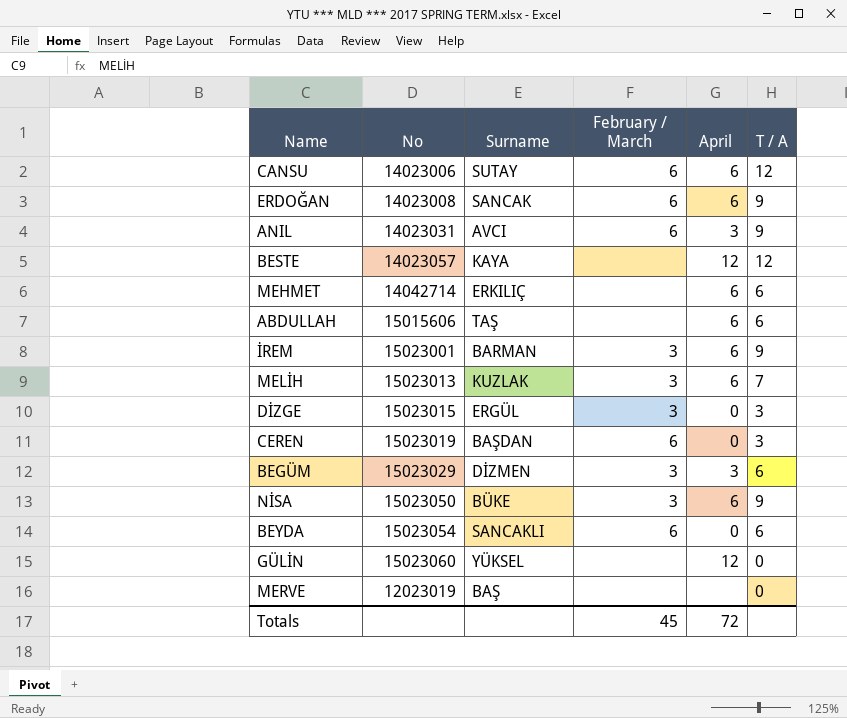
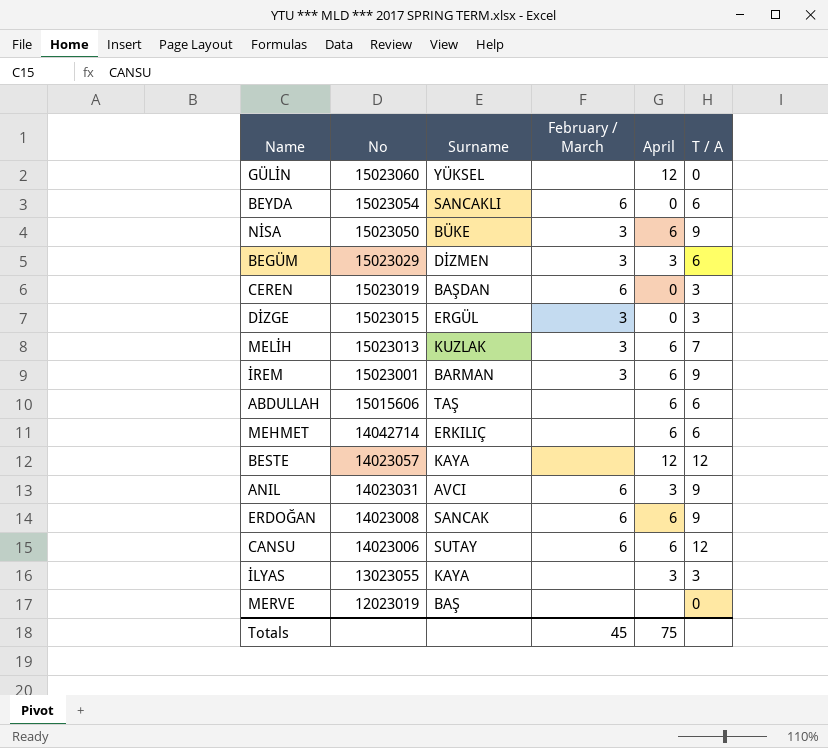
row order: none -> No descending
row İLYAS: none -> 13023055 | KAYA | none | 3 | 3
Totals | April: 72 -> 75

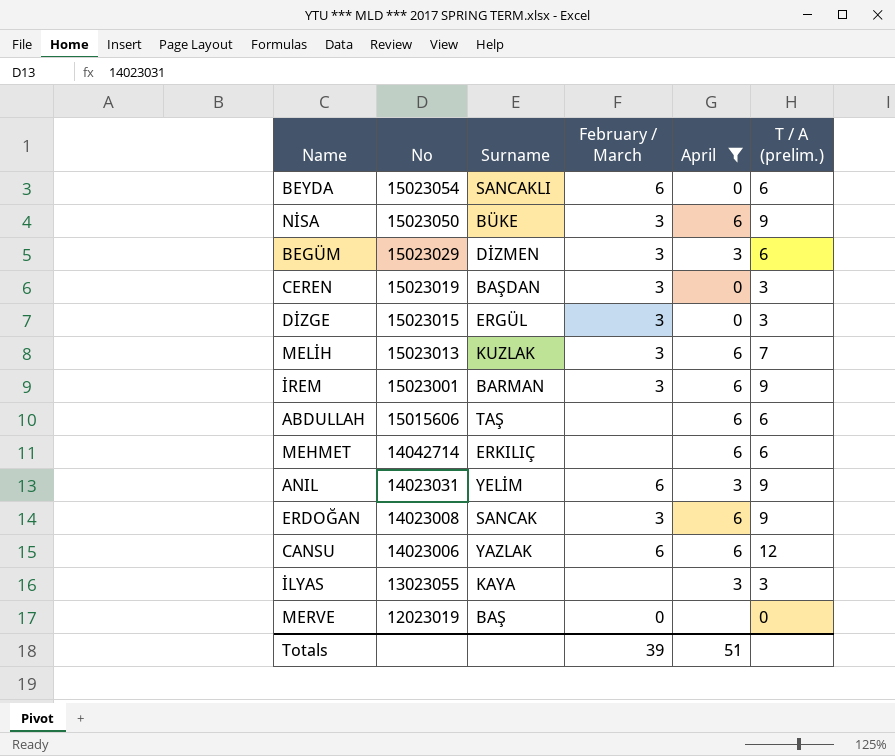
filter: none -> April != 12
column name: T / A -> T / A (prelim.)
CEREN | February / March: 6 -> 3
ANIL | Surname: AVCI -> YELİM
ERDOĞAN | February / March: 6 -> 3
CANSU | Surname: SUTAY -> YAZLAK
MERVE | February / March: none -> 0
Totals | February / March: 45 -> 39
Totals | April: 75 -> 51

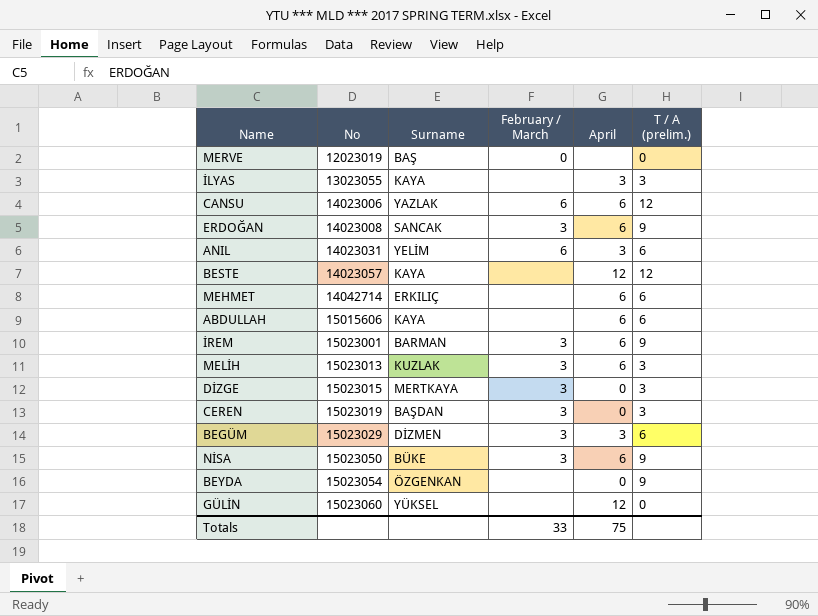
filter: April != 12 -> none
row order: No descending -> No ascending
ANIL | T / A (prelim.): 9 -> 6
ABDULLAH | Surname: TAŞ -> KAYA
MELİH | T / A (prelim.): 7 -> 3
DİZGE | Surname: ERGÜL -> MERTKAYA
BEYDA | Surname: SANCAKLI -> ÖZGENKAN
BEYDA | February / March: 6 -> none
BEYDA | T / A (prelim.): 6 -> 9
Totals | February / March: 39 -> 33
Totals | April: 51 -> 75

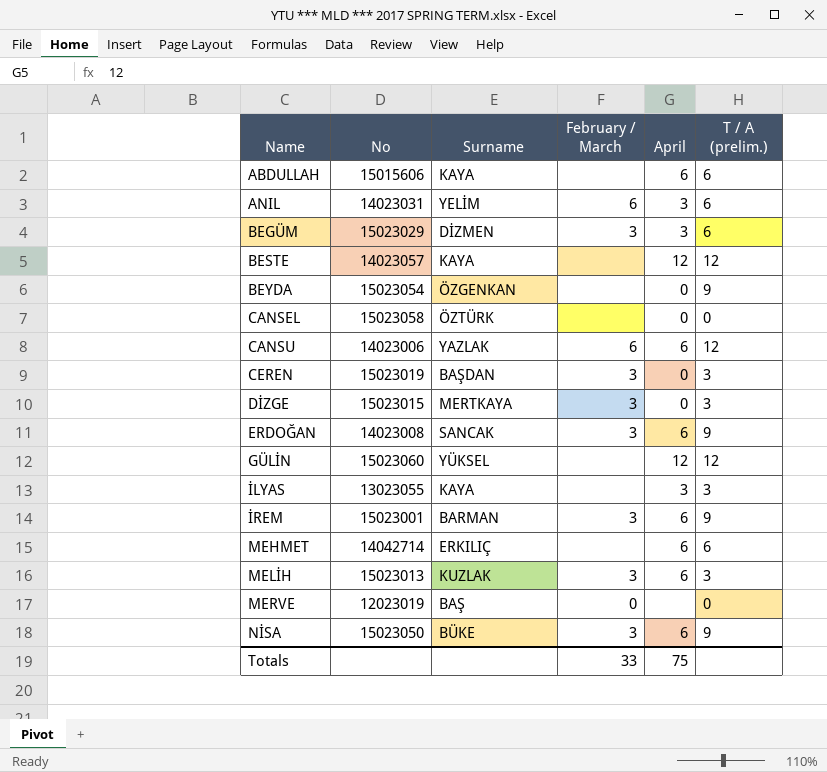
row order: No ascending -> Name ascending
row CANSEL: none -> 15023058 | ÖZTÜRK | none | 0 | 0
GÜLİN | T / A (prelim.): 0 -> 12

